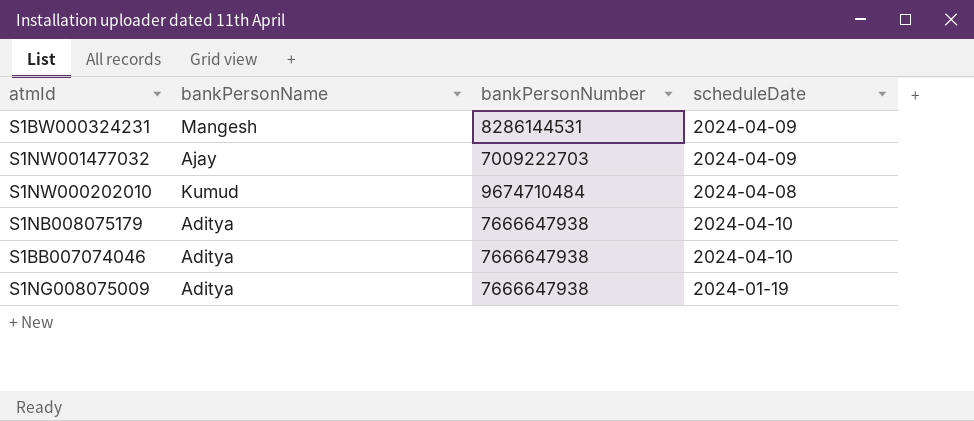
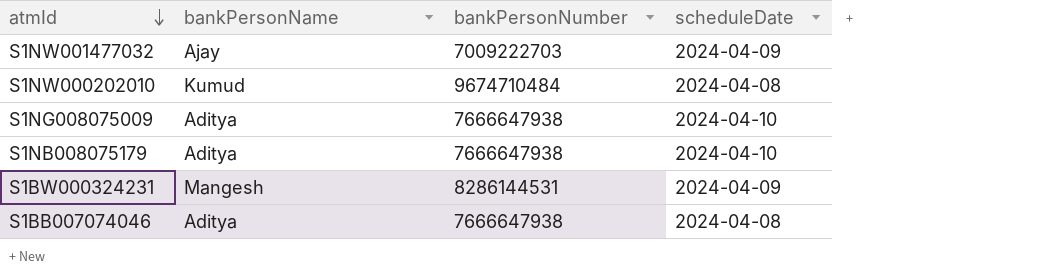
row order: none -> atmId descending
S1NG008075009 | scheduleDate: 2024-01-19 -> 2024-04-10
S1BB007074046 | scheduleDate: 2024-04-10 -> 2024-04-08

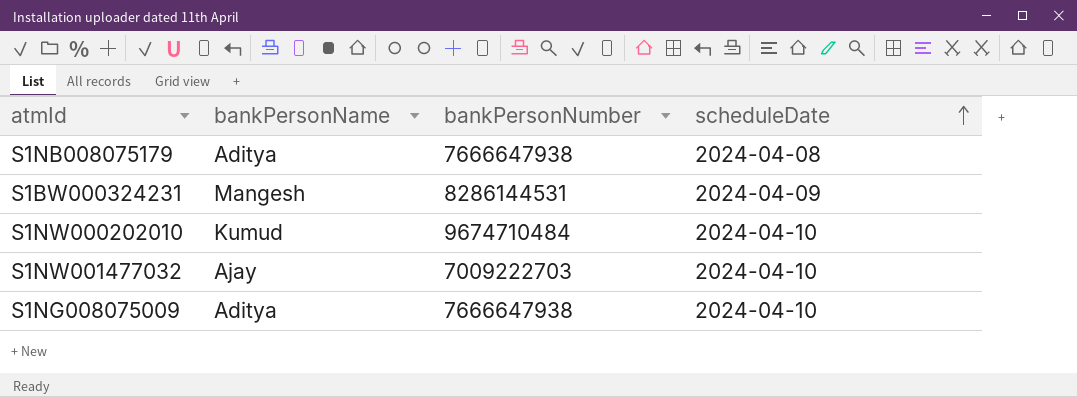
row order: atmId descending -> scheduleDate ascending
row S1BB007074046: Aditya | 7666647938 | 2024-04-08 -> none
S1NB008075179 | scheduleDate: 2024-04-10 -> 2024-04-08
S1NW000202010 | scheduleDate: 2024-04-08 -> 2024-04-10
S1NW001477032 | scheduleDate: 2024-04-09 -> 2024-04-10

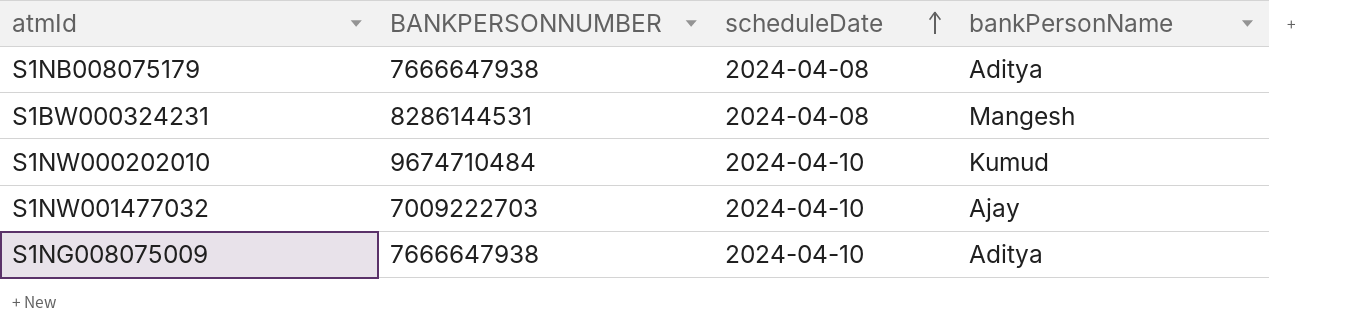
column name: bankPersonNumber -> BANKPERSONNUMBER
column bankPersonName | position: 2 -> 4
S1BW000324231 | scheduleDate: 2024-04-09 -> 2024-04-08

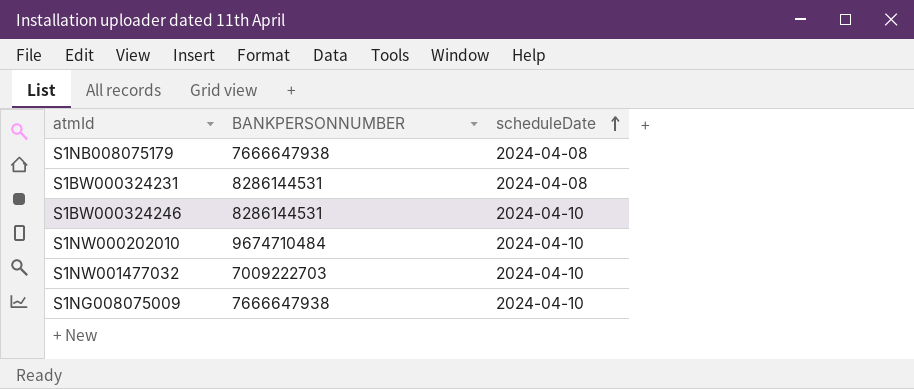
column bankPersonName | position: 4 -> none
row S1BW000324246: none -> 8286144531 | 2024-04-10

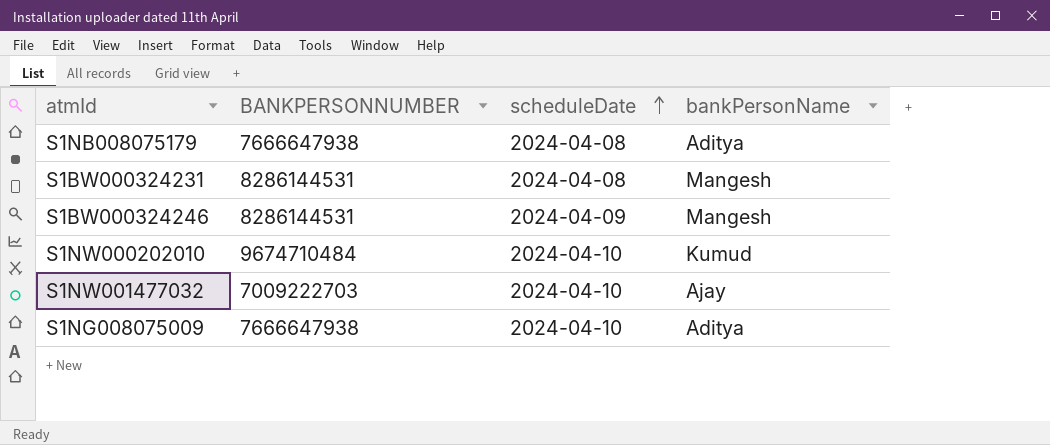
column bankPersonName | position: none -> 4
S1BW000324246 | scheduleDate: 2024-04-10 -> 2024-04-09

